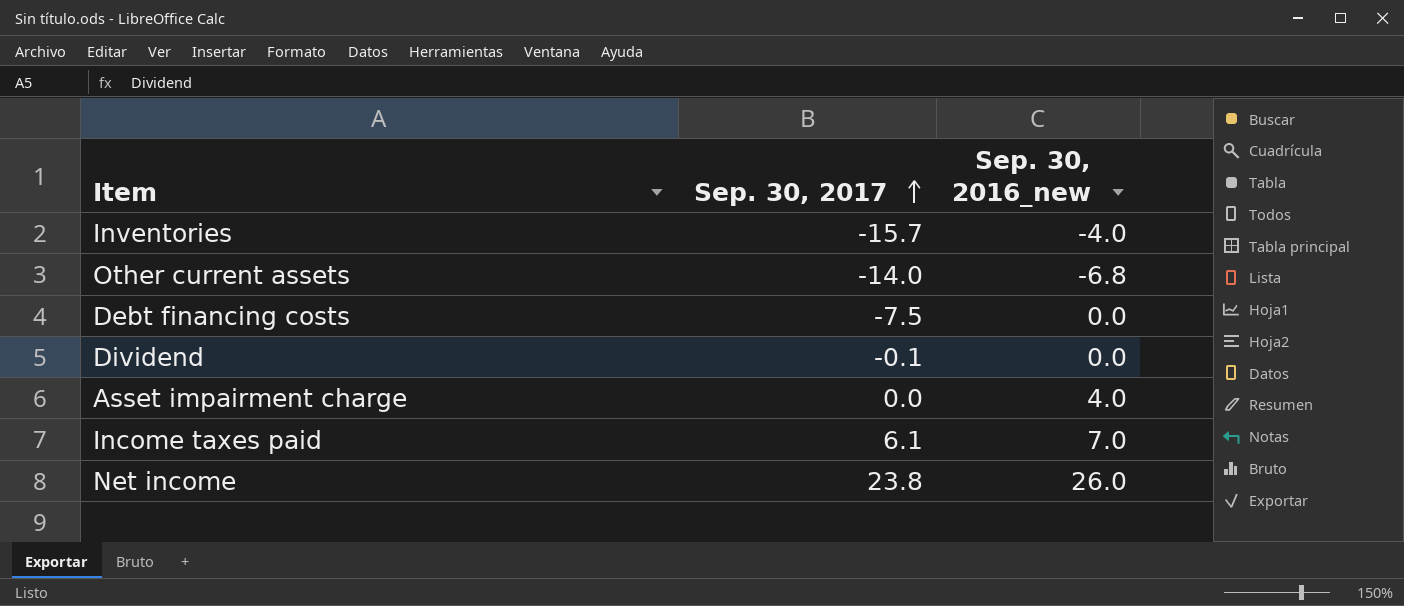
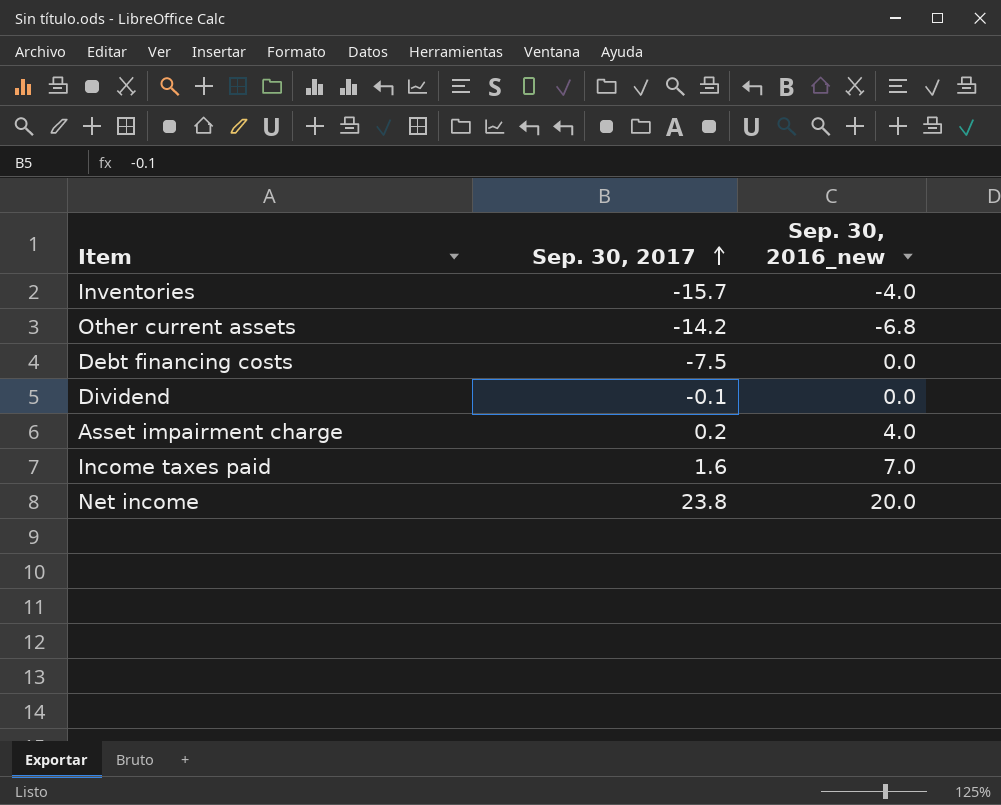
Other current assets | Sep. 30, 2017: -14.0 -> -14.2
Asset impairment charge | Sep. 30, 2017: 0.0 -> 0.2
Income taxes paid | Sep. 30, 2017: 6.1 -> 1.6
Net income | Sep. 30, 2016_new: 26.0 -> 20.0

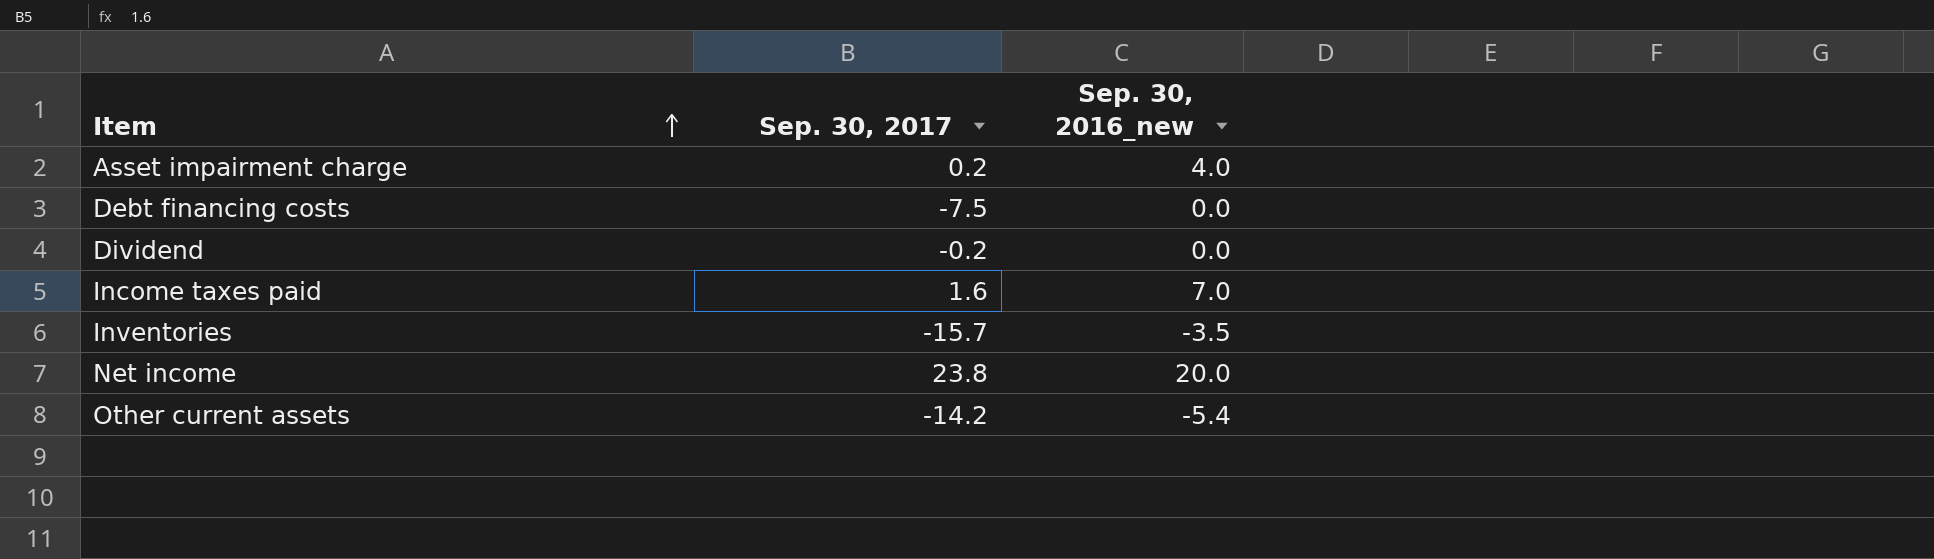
row order: Sep. 30, 2017 ascending -> Item ascending
Dividend | Sep. 30, 2017: -0.1 -> -0.2
Inventories | Sep. 30, 2016_new: -4.0 -> -3.5
Other current assets | Sep. 30, 2016_new: -6.8 -> -5.4

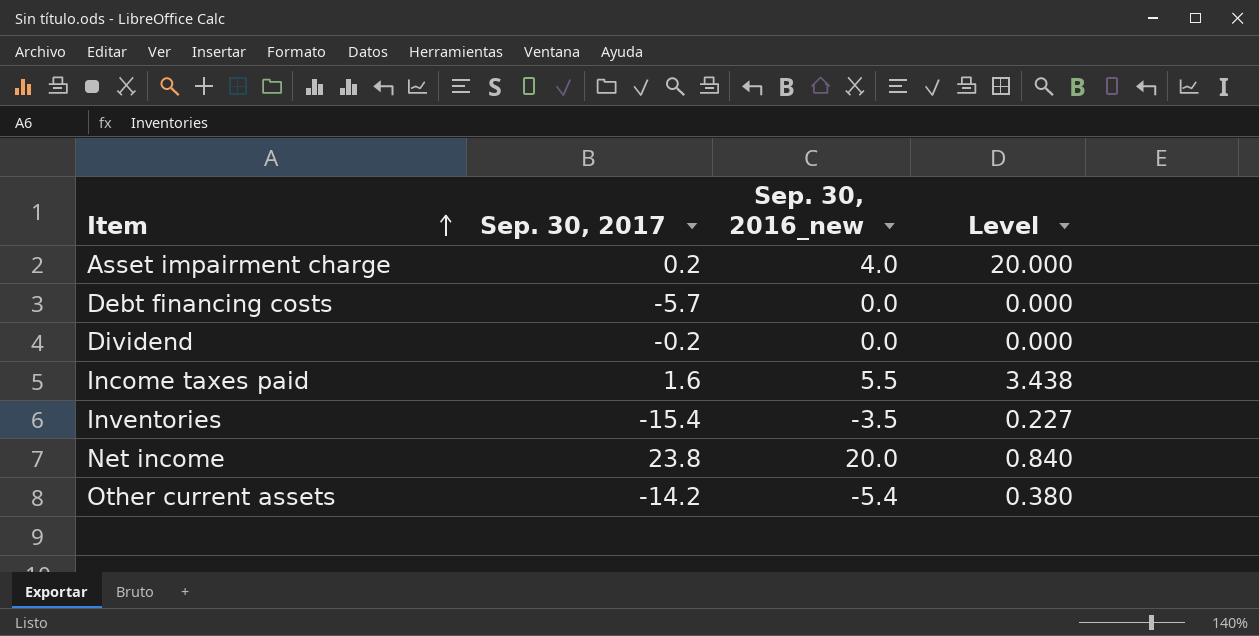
column Level | formula: none -> [Sep. 30, 2016_new] / [Sep. 30, 2017]
Debt financing costs | Sep. 30, 2017: -7.5 -> -5.7
Income taxes paid | Sep. 30, 2016_new: 7.0 -> 5.5
Inventories | Sep. 30, 2017: -15.7 -> -15.4

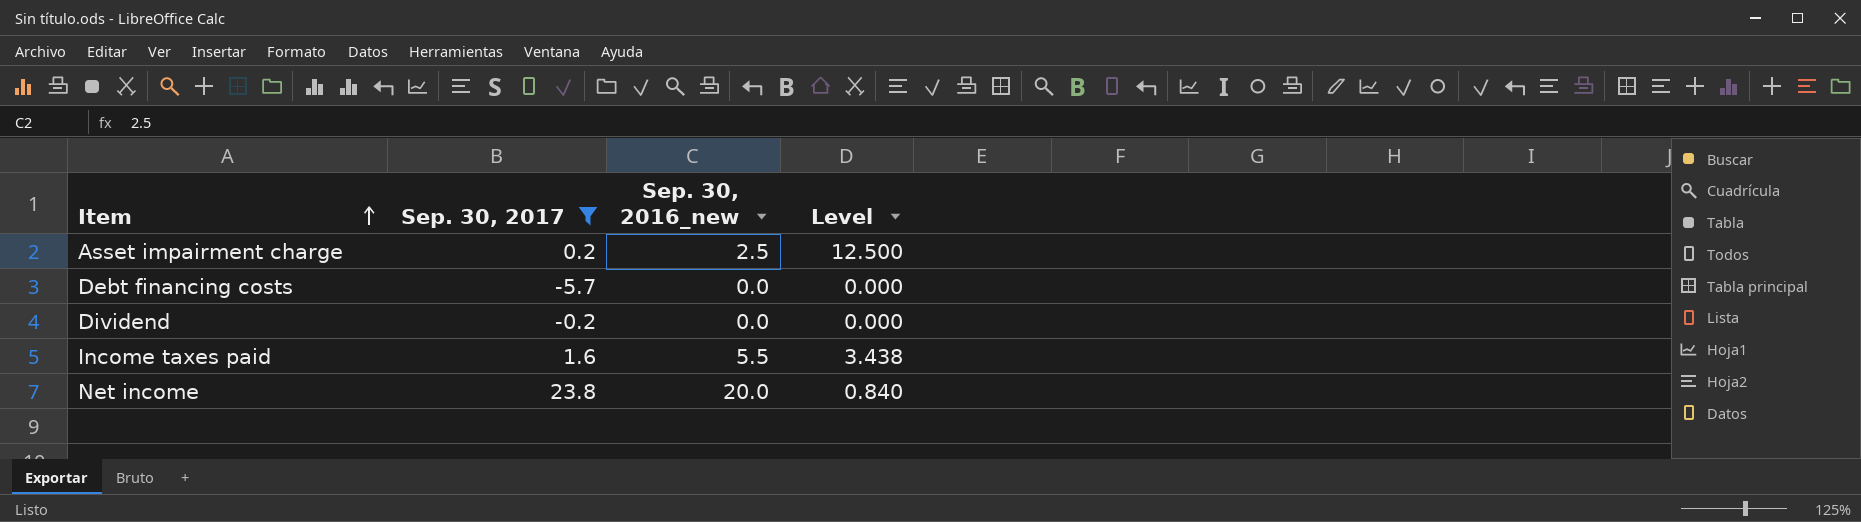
filter: none -> Sep. 30, 2017 >= -5.7
Asset impairment charge | Sep. 30, 2016_new: 4.0 -> 2.5
Asset impairment charge | Level: 20.000 -> 12.500

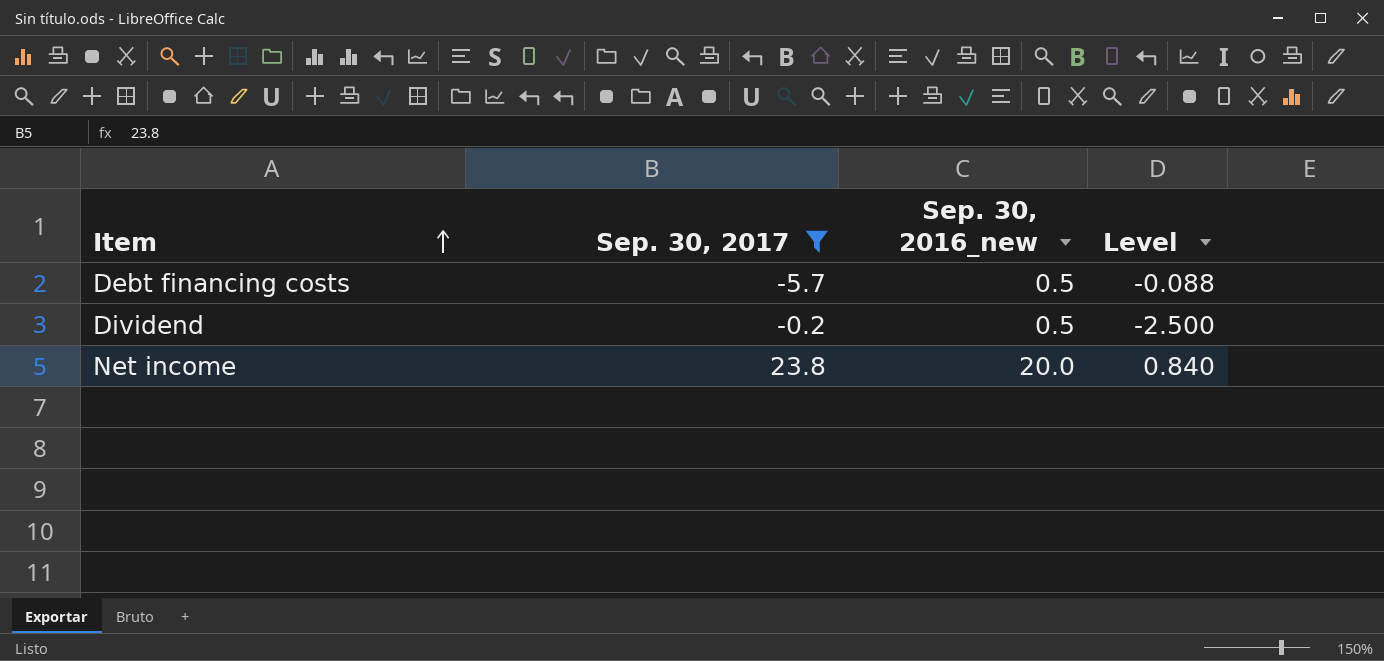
row Asset impairment charge: 0.2 | 2.5 | 12.500 -> none
row Income taxes paid: 1.6 | 5.5 | 3.438 -> none
Debt financing costs | Sep. 30, 2016_new: 0.0 -> 0.5
Debt financing costs | Level: 0.000 -> -0.088
Dividend | Sep. 30, 2016_new: 0.0 -> 0.5
Dividend | Level: 0.000 -> -2.500

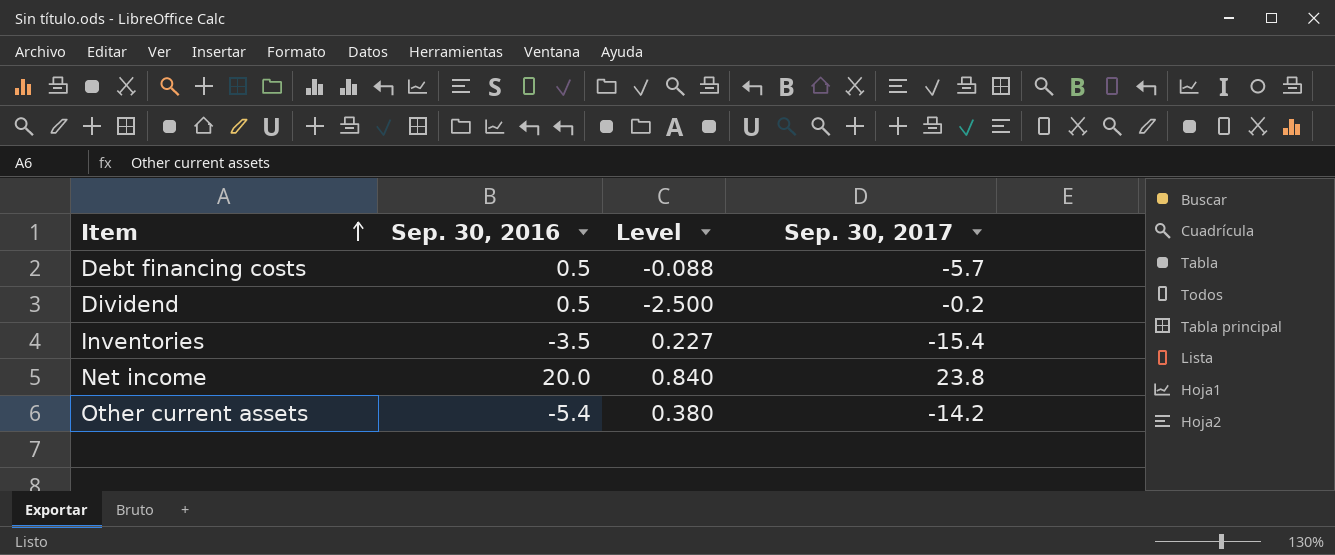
filter: Sep. 30, 2017 >= -5.7 -> none
column name: Sep. 30, 2016_new -> Sep. 30, 2016
column Sep. 30, 2017 | position: 2 -> 4

